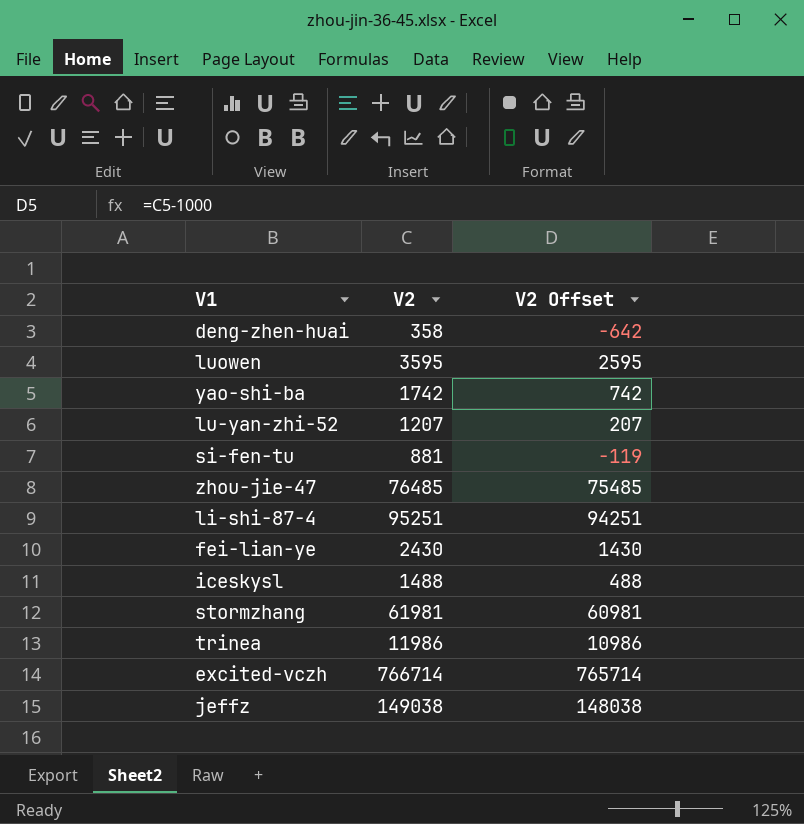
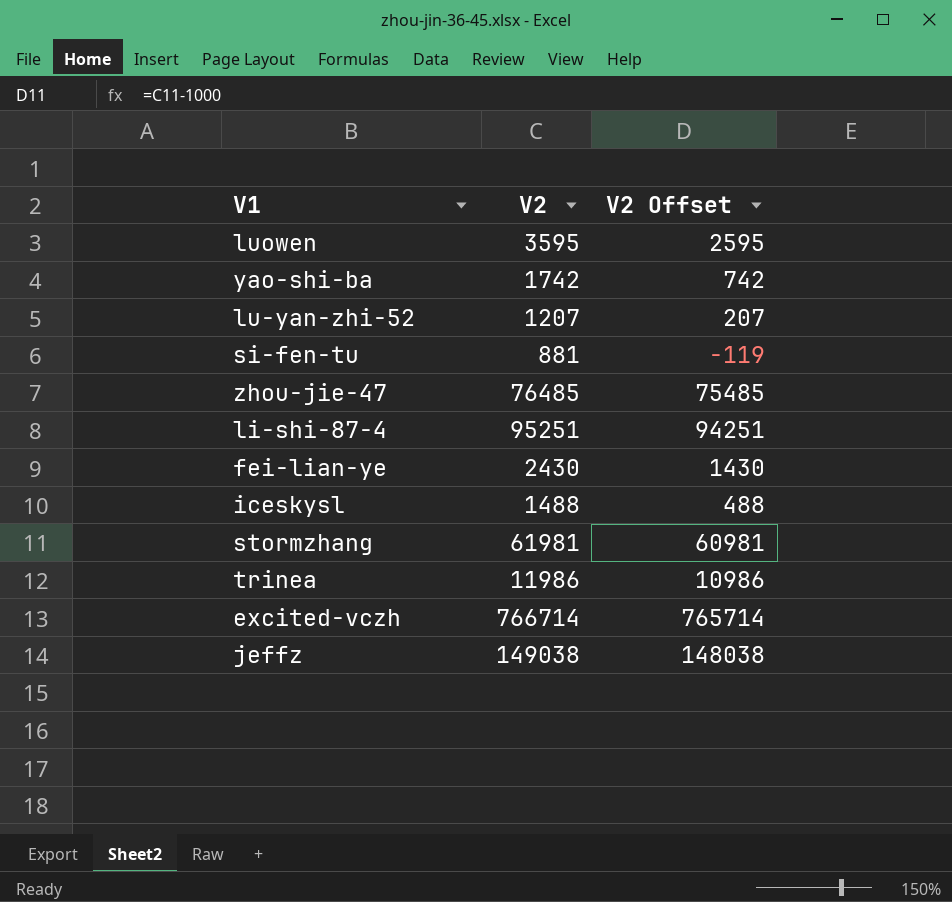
row deng-zhen-huai: 358 | -642 -> none

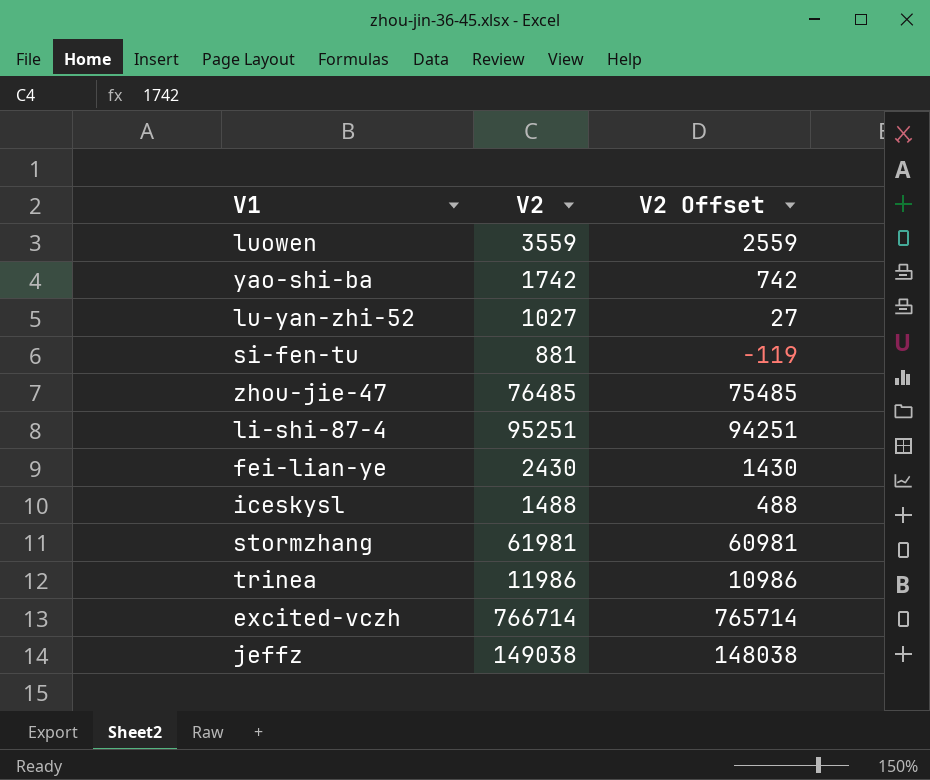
luowen | V2: 3595 -> 3559
luowen | V2 Offset: 2595 -> 2559
lu-yan-zhi-52 | V2: 1207 -> 1027
lu-yan-zhi-52 | V2 Offset: 207 -> 27

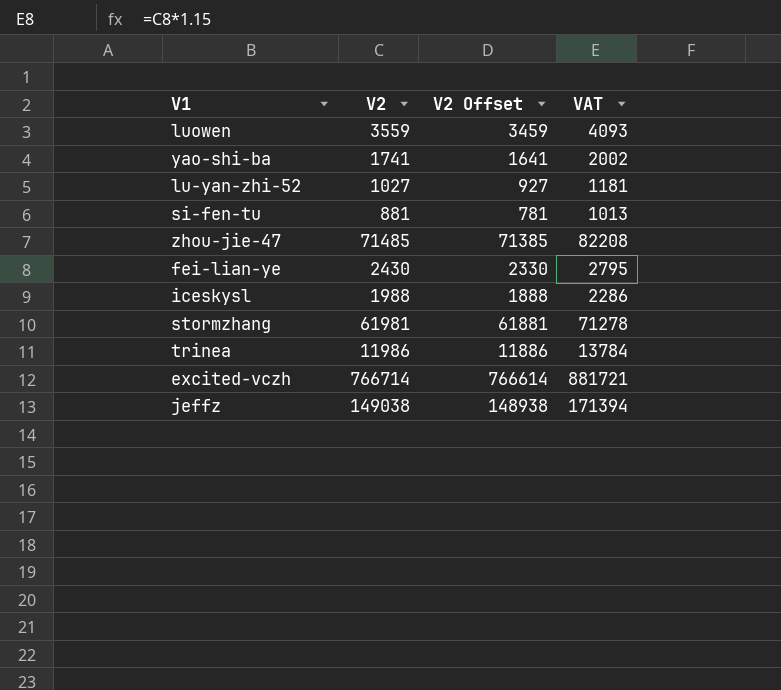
column V2 Offset | formula: [V2] - 1000 -> [V2] - 100
column VAT | formula: none -> [V2] * 1.15
row li-shi-87-4: 95251 | 94251 -> none
yao-shi-ba | V2: 1742 -> 1741
zhou-jie-47 | V2: 76485 -> 71485
iceskysl | V2: 1488 -> 1988

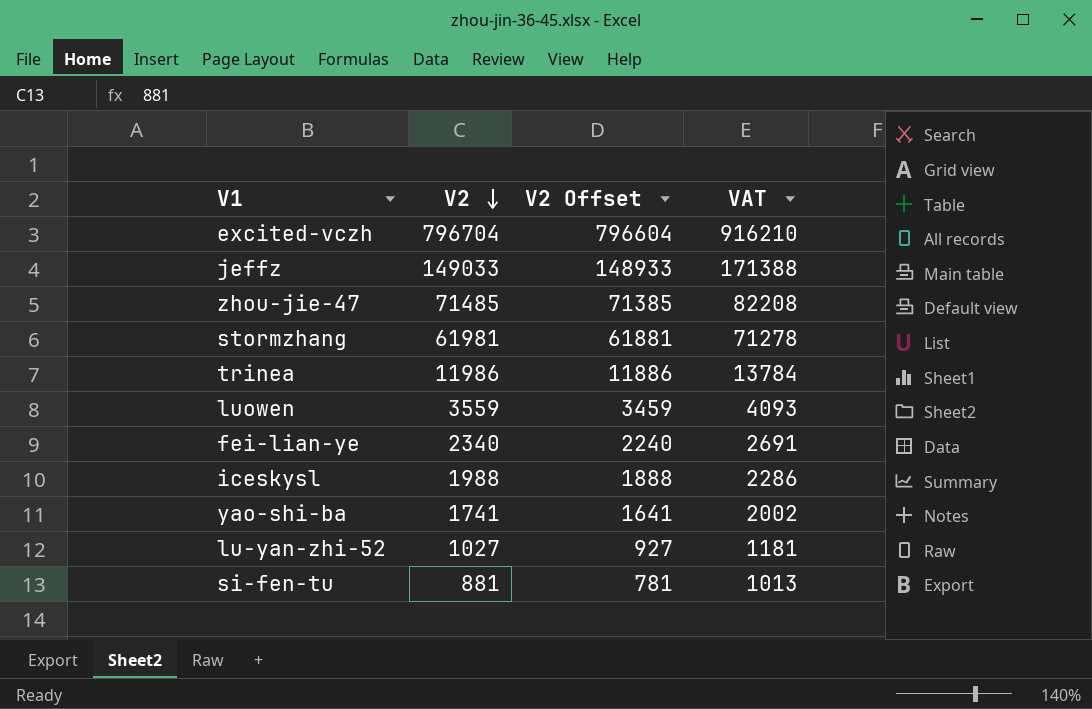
row order: none -> V2 descending
excited-vczh | V2: 766714 -> 796704
excited-vczh | V2 Offset: 766614 -> 796604
excited-vczh | VAT: 881721 -> 916210
jeffz | V2: 149038 -> 149033
jeffz | V2 Offset: 148938 -> 148933
jeffz | VAT: 171394 -> 171388
fei-lian-ye | V2: 2430 -> 2340
fei-lian-ye | V2 Offset: 2330 -> 2240
fei-lian-ye | VAT: 2795 -> 2691

